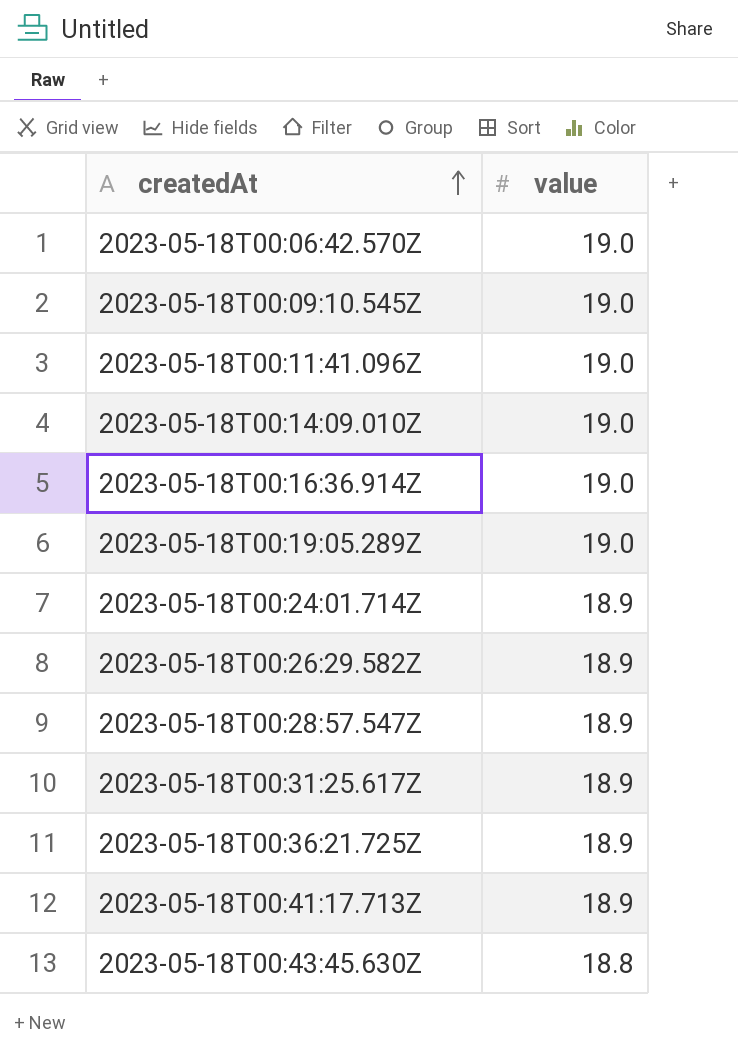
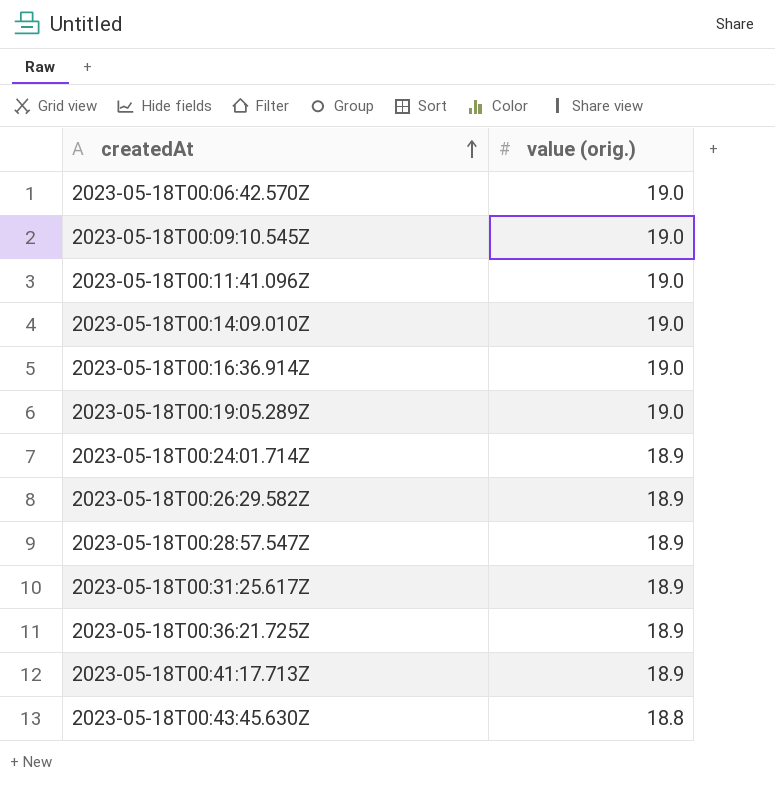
column name: value -> value (orig.)

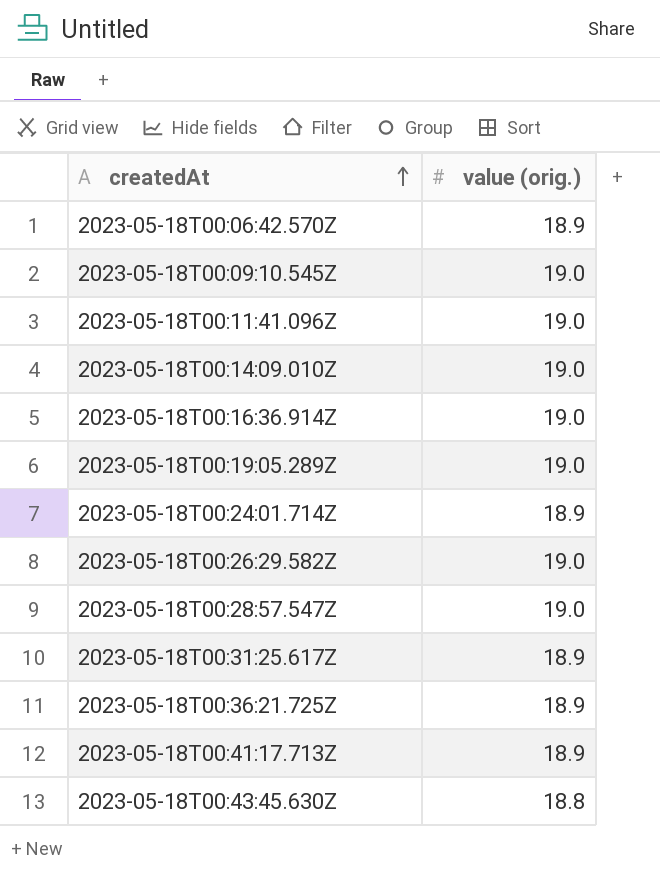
2023-05-18T00:06:42.570Z | value (orig.): 19.0 -> 18.9
2023-05-18T00:26:29.582Z | value (orig.): 18.9 -> 19.0
2023-05-18T00:28:57.547Z | value (orig.): 18.9 -> 19.0

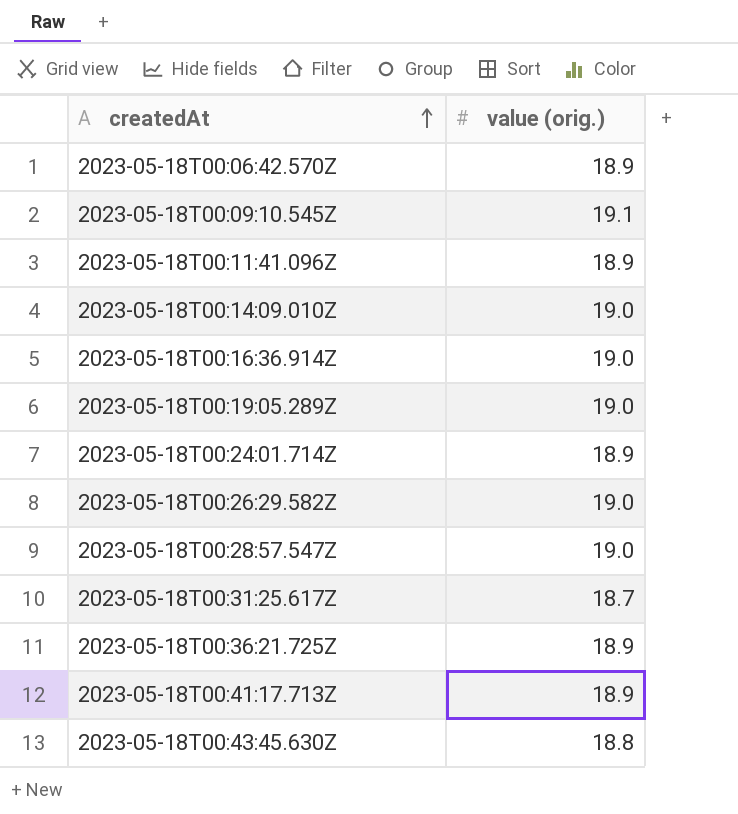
2023-05-18T00:09:10.545Z | value (orig.): 19.0 -> 19.1
2023-05-18T00:11:41.096Z | value (orig.): 19.0 -> 18.9
2023-05-18T00:31:25.617Z | value (orig.): 18.9 -> 18.7

